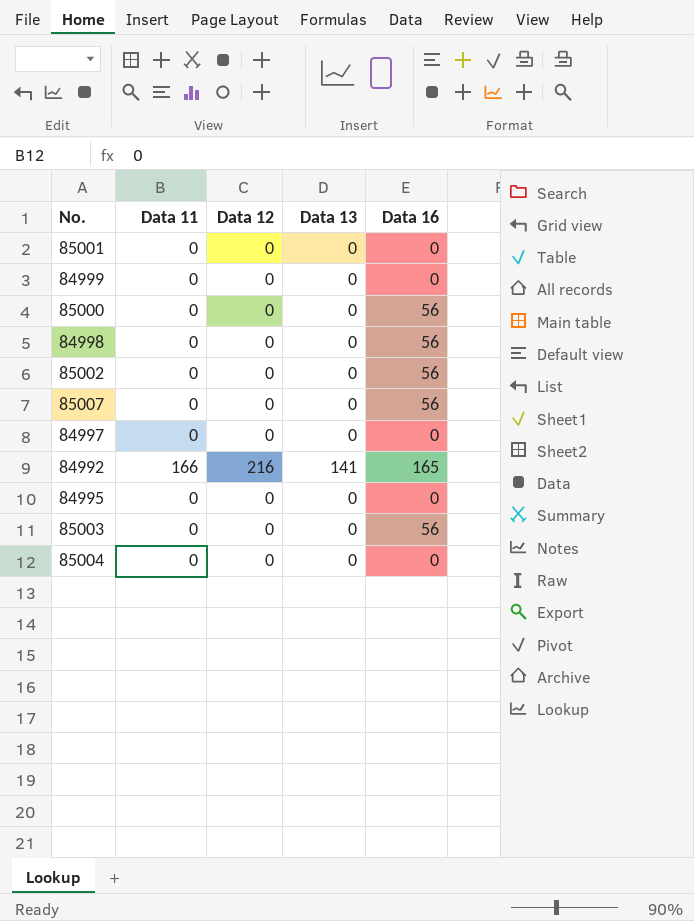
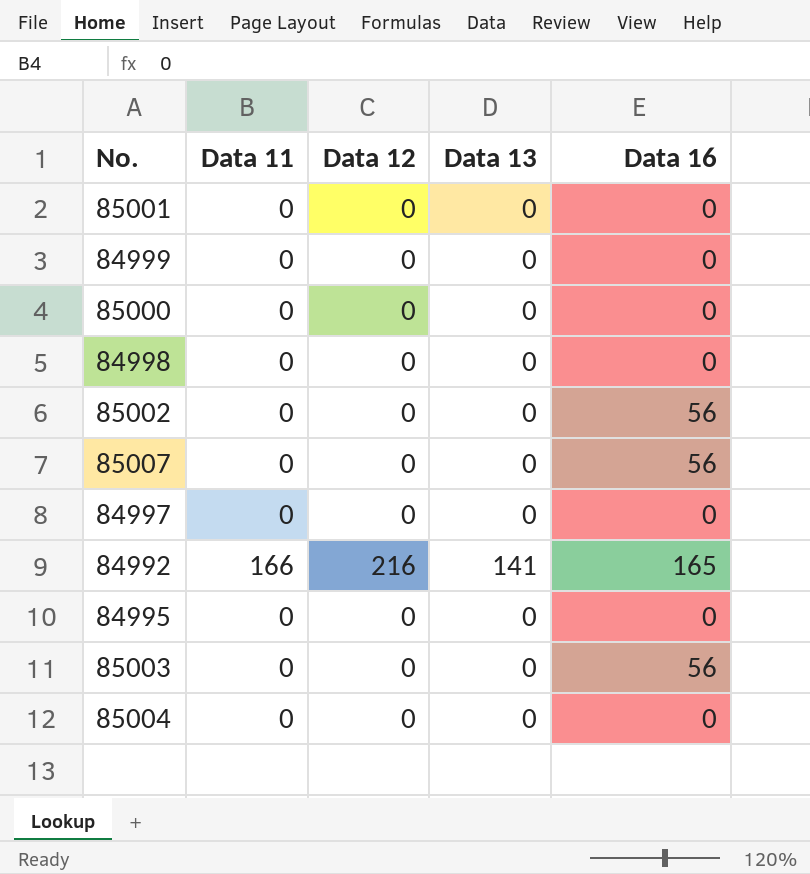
85000 | Data 16: 56 -> 0
84998 | Data 16: 56 -> 0

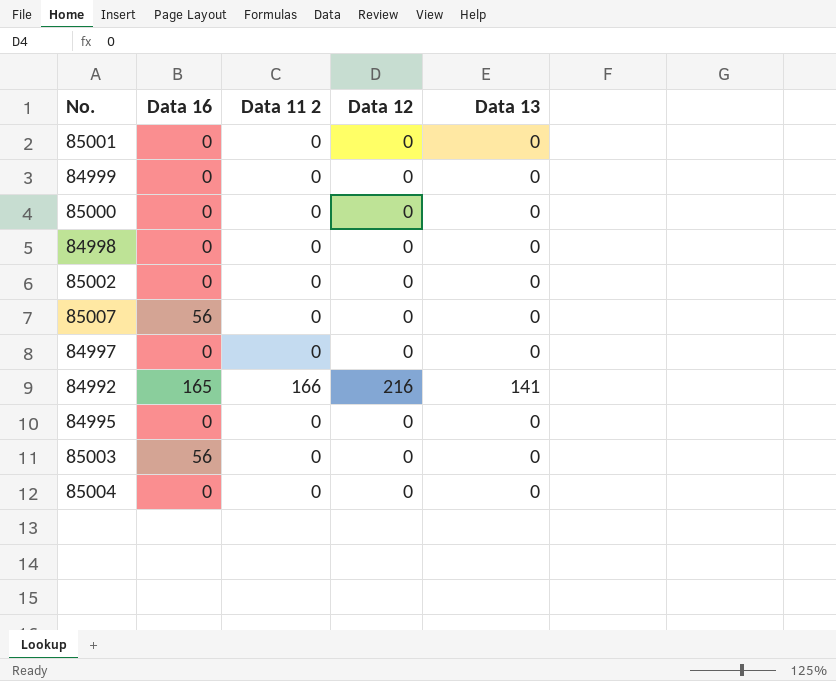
column Data 16 | position: 5 -> 2
column name: Data 11 -> Data 11 2
85002 | Data 16: 56 -> 0

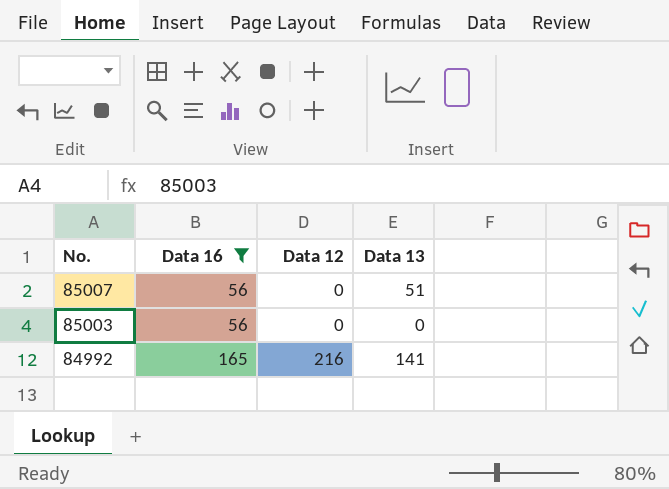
filter: none -> Data 16 != 0
row order: none -> No. descending
column Data 11 2 | position: 3 -> none
85007 | Data 13: 0 -> 51

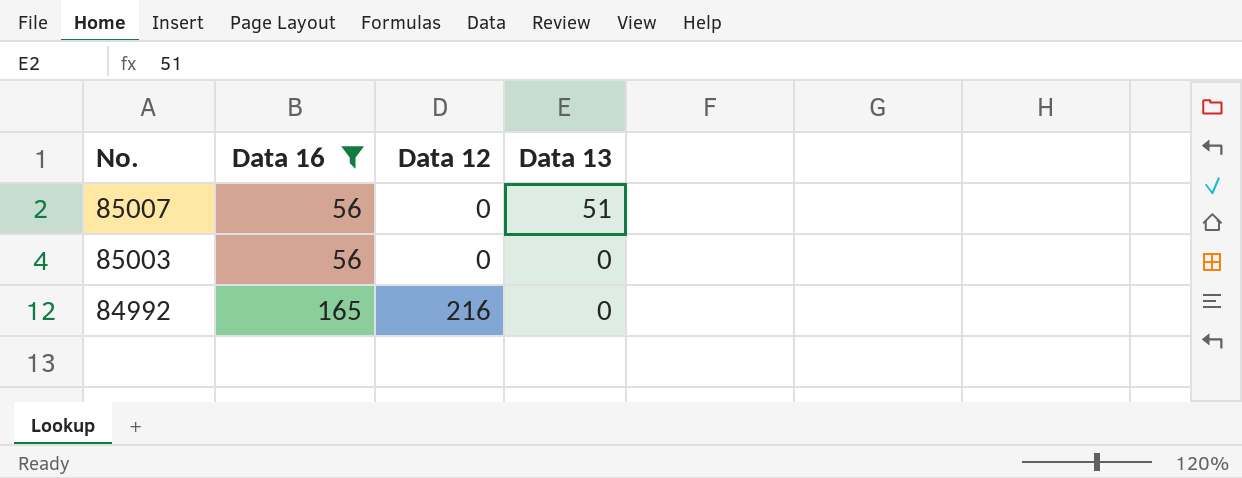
84992 | Data 13: 141 -> 0

